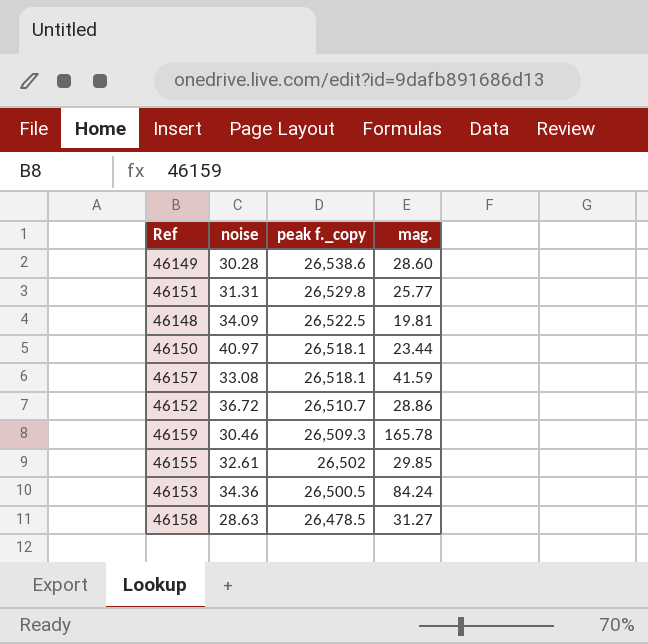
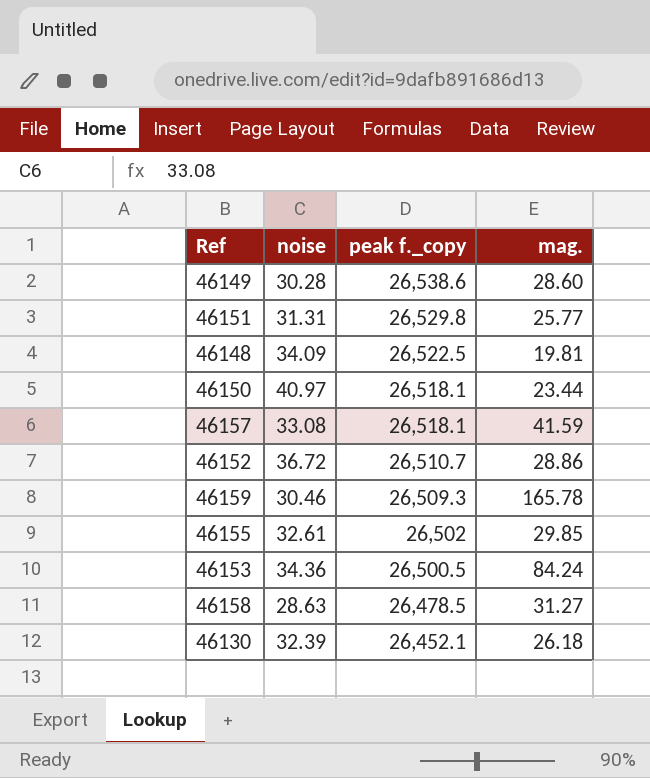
row 46130: none -> 32.39 | 26,452.1 | 26.18

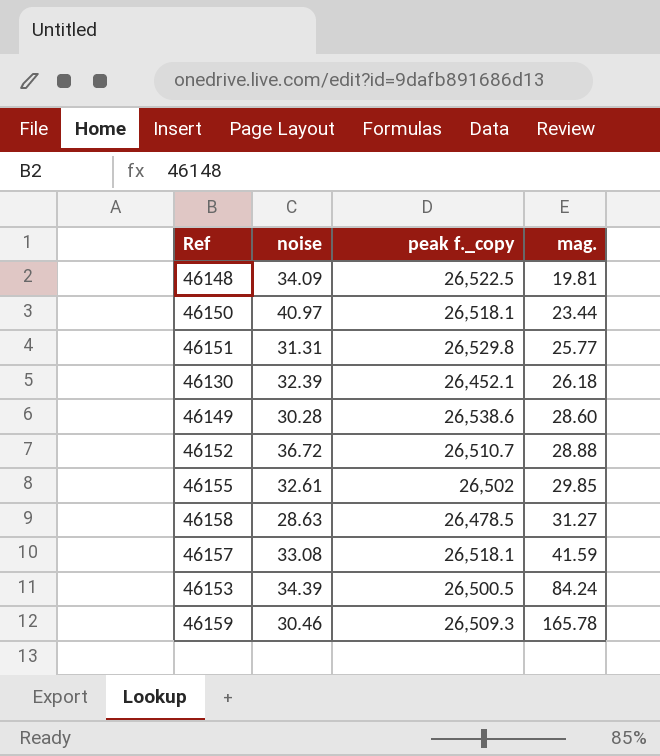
row order: peak f._copy descending -> mag. ascending
46152 | mag.: 28.86 -> 28.88
46153 | noise: 34.36 -> 34.39

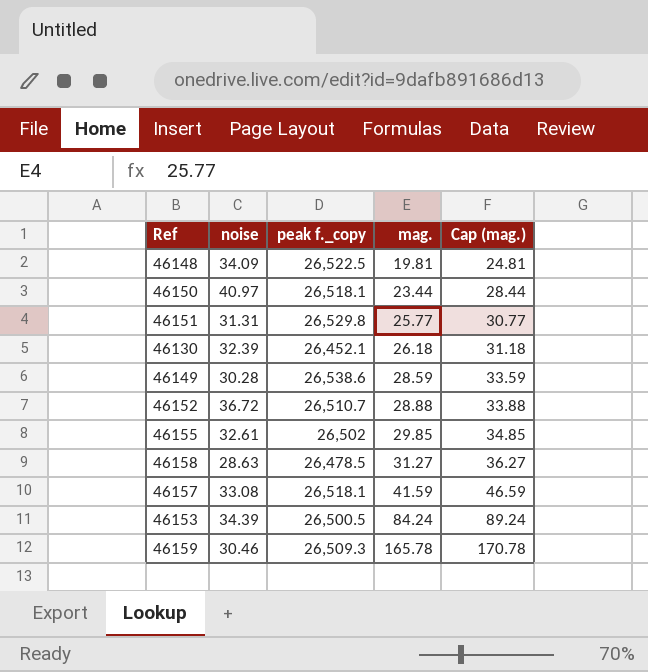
column Cap (mag.) | formula: none -> [mag.] + 5
46149 | mag.: 28.60 -> 28.59

